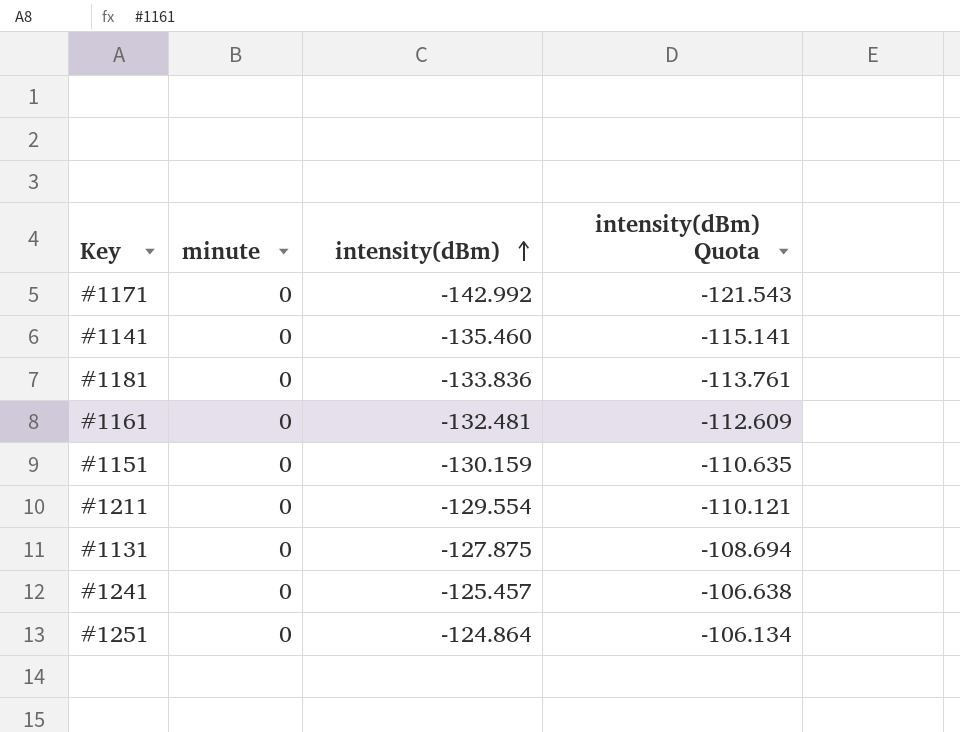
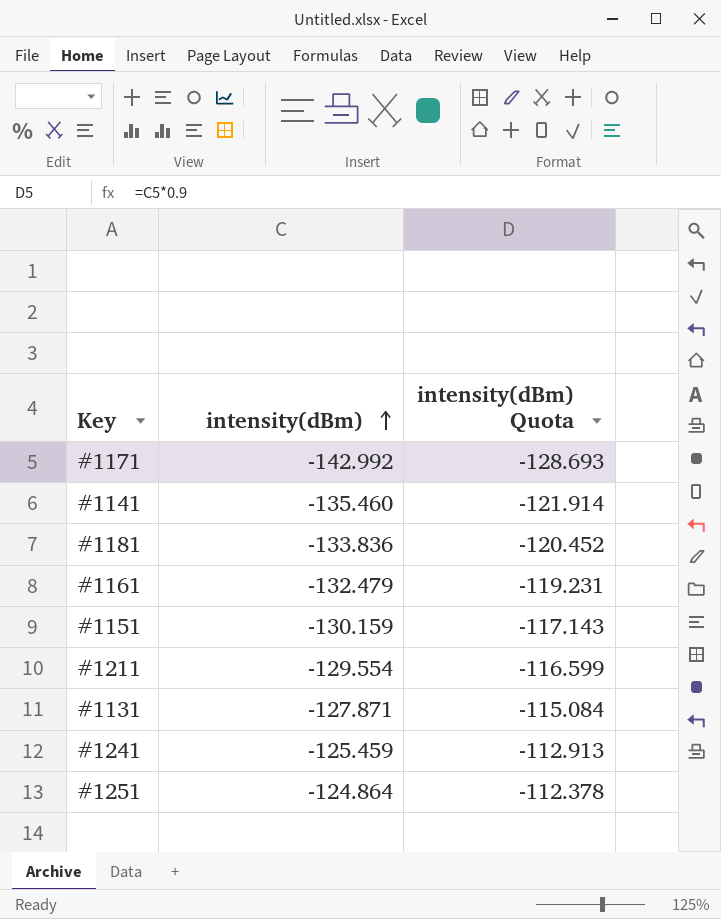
column minute | position: 2 -> none
column intensity(dBm) Quota | formula: [intensity(dBm)] * 0.85 -> [intensity(dBm)] * 0.9
#1161 | intensity(dBm): -132.481 -> -132.479
#1131 | intensity(dBm): -127.875 -> -127.871
#1241 | intensity(dBm): -125.457 -> -125.459

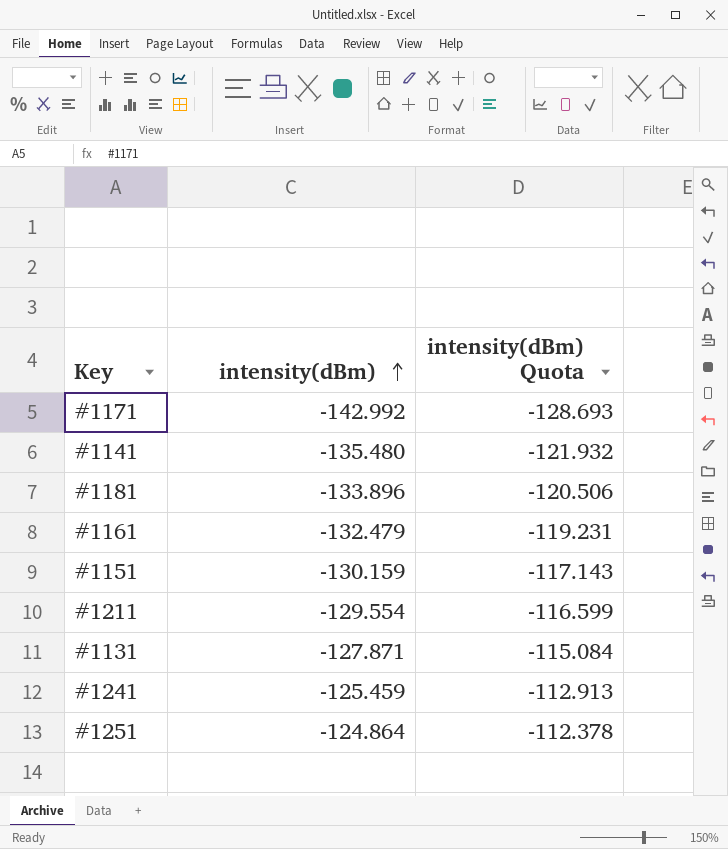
#1141 | intensity(dBm): -135.460 -> -135.480
#1141 | intensity(dBm) Quota: -121.914 -> -121.932
#1181 | intensity(dBm): -133.836 -> -133.896
#1181 | intensity(dBm) Quota: -120.452 -> -120.506

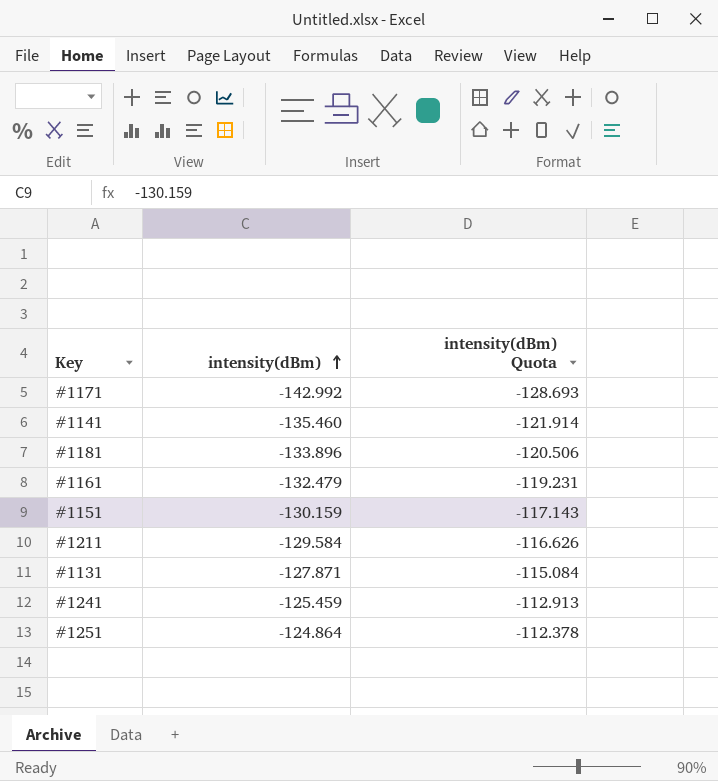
#1141 | intensity(dBm): -135.480 -> -135.460
#1141 | intensity(dBm) Quota: -121.932 -> -121.914
#1211 | intensity(dBm): -129.554 -> -129.584
#1211 | intensity(dBm) Quota: -116.599 -> -116.626

